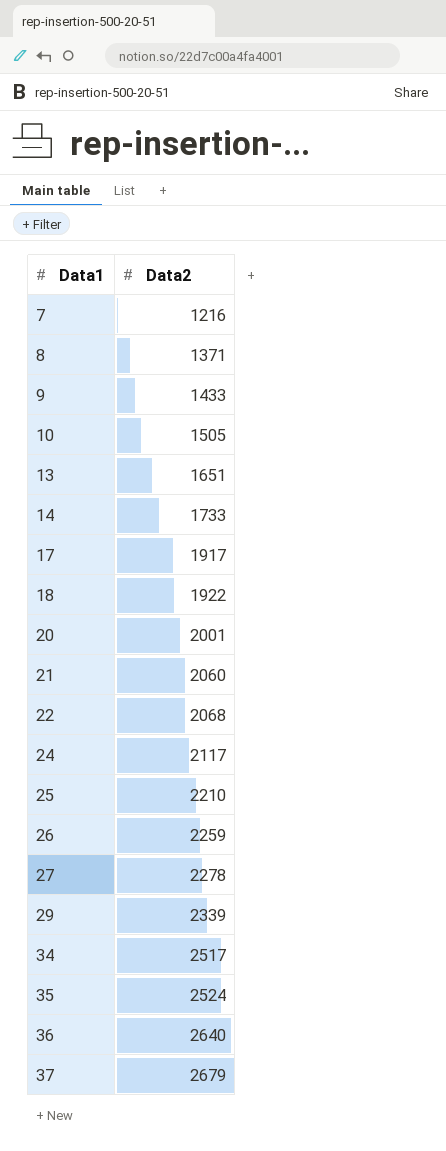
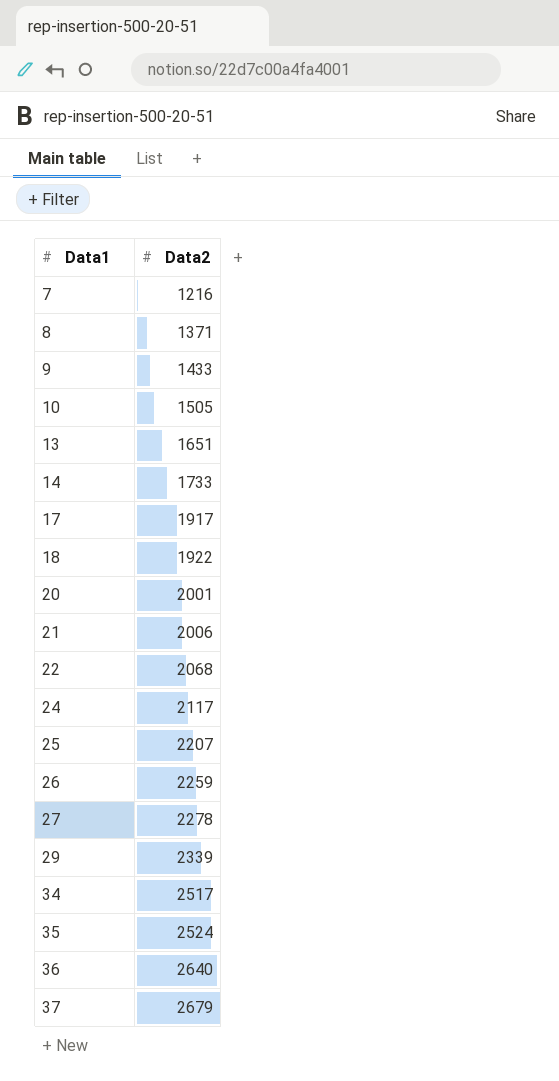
21 | Data2: 2060 -> 2006
25 | Data2: 2210 -> 2207

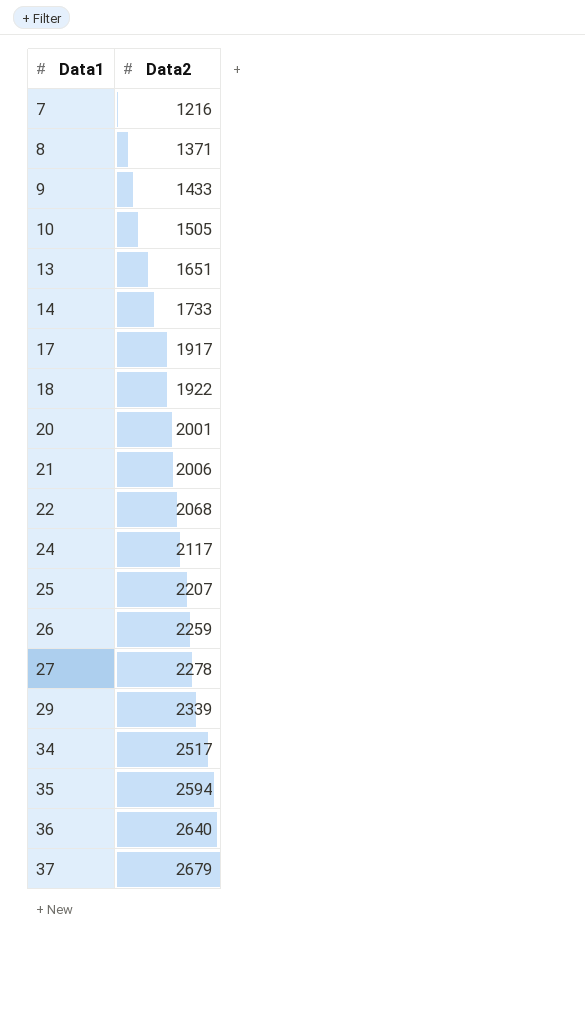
35 | Data2: 2524 -> 2594

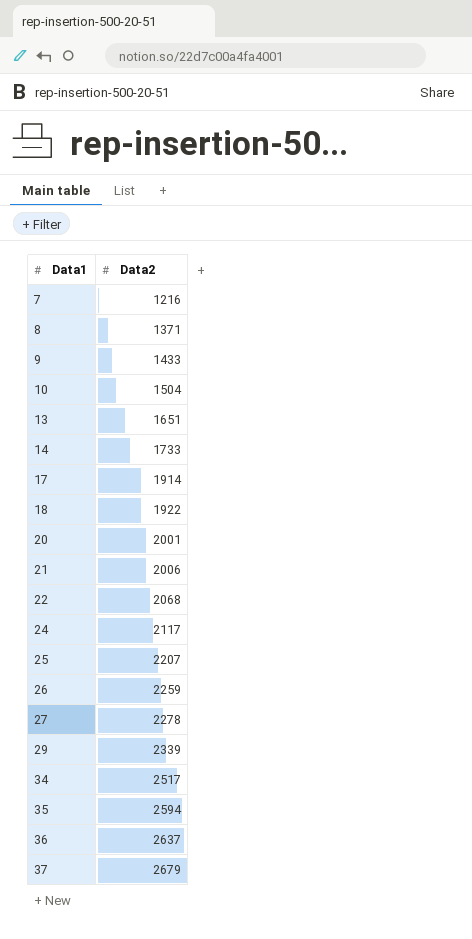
10 | Data2: 1505 -> 1504
17 | Data2: 1917 -> 1914
36 | Data2: 2640 -> 2637

